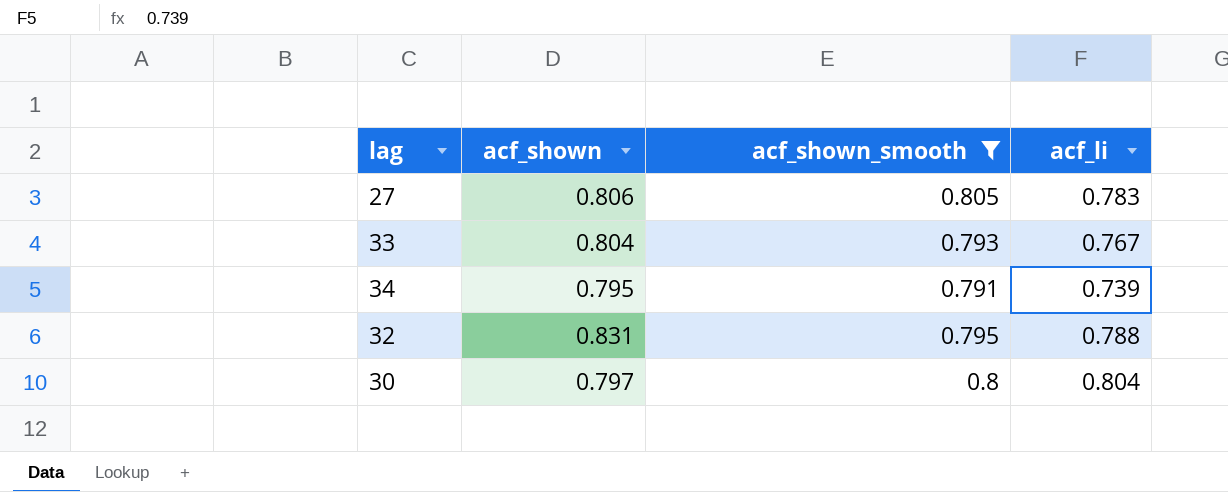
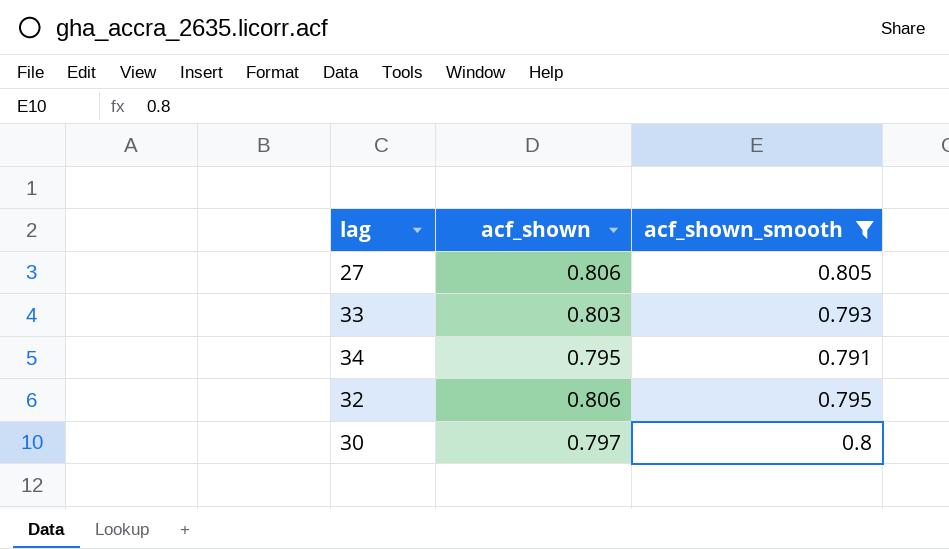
column acf_li | position: 4 -> none
33 | acf_shown: 0.804 -> 0.803
32 | acf_shown: 0.831 -> 0.806

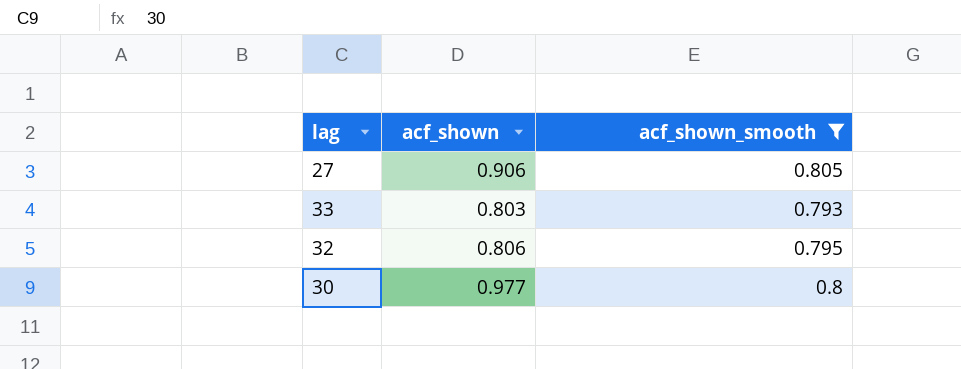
row 34: 0.795 | 0.791 -> none
27 | acf_shown: 0.806 -> 0.906
30 | acf_shown: 0.797 -> 0.977

